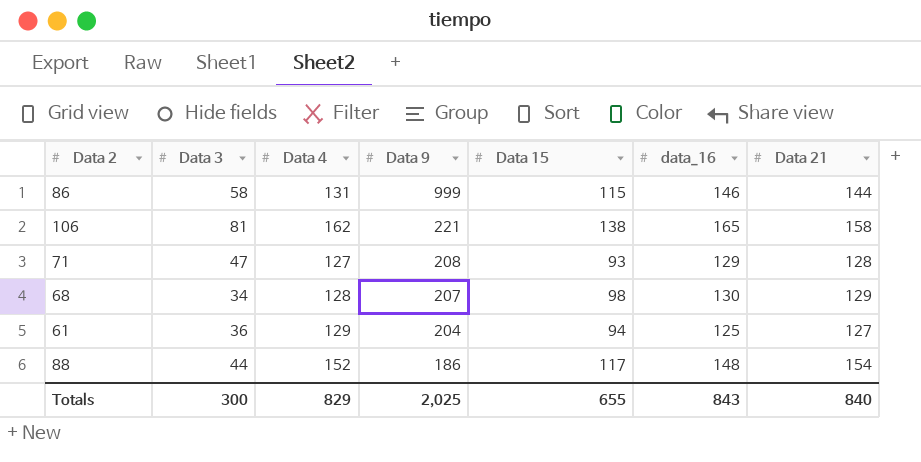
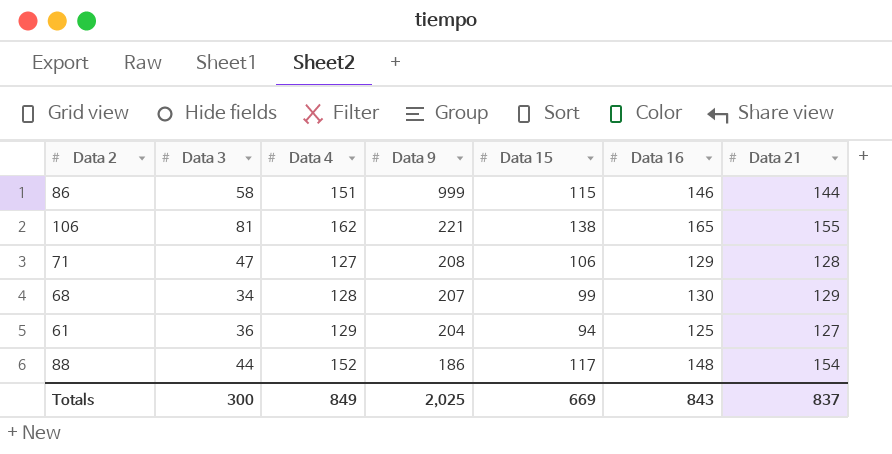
column name: data_16 -> Data 16
86 | Data 4: 131 -> 151
106 | Data 21: 158 -> 155
71 | Data 15: 93 -> 106
68 | Data 15: 98 -> 99
Totals | Data 4: 829 -> 849
Totals | Data 15: 655 -> 669
Totals | Data 21: 840 -> 837

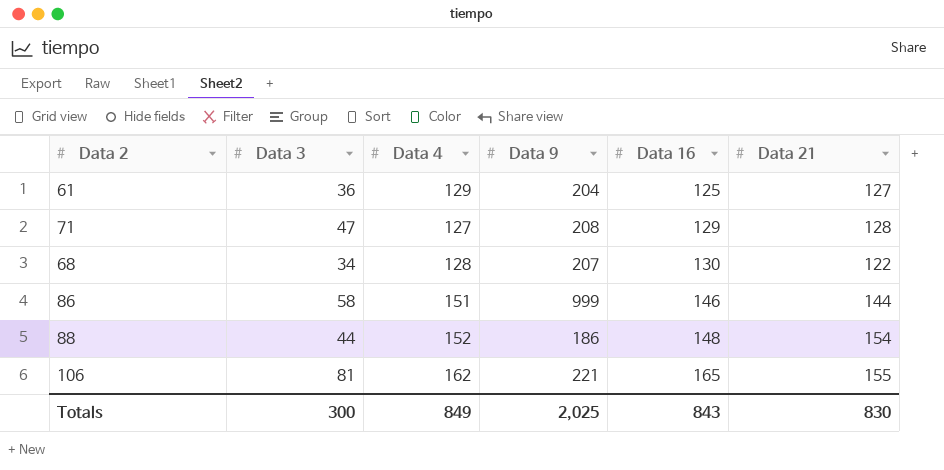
row order: Data 9 descending -> Data 16 ascending
column Data 15 | position: 5 -> none
68 | Data 21: 129 -> 122
Totals | Data 21: 837 -> 830

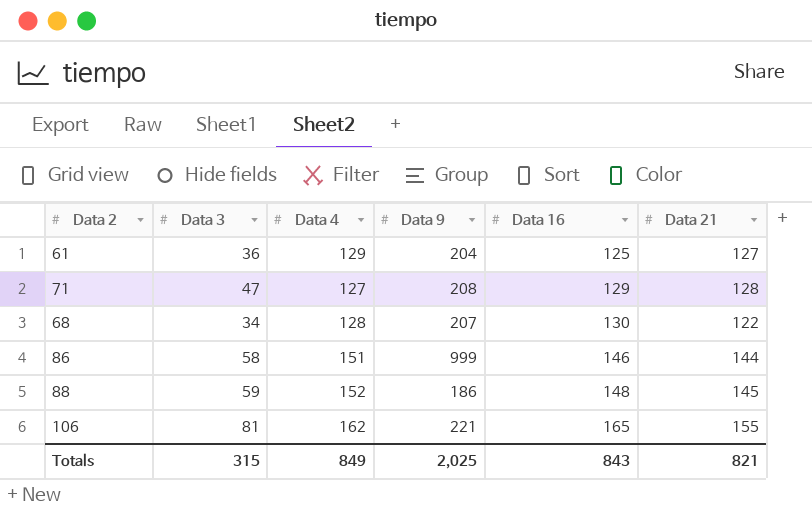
88 | Data 3: 44 -> 59
88 | Data 21: 154 -> 145
Totals | Data 3: 300 -> 315
Totals | Data 21: 830 -> 821

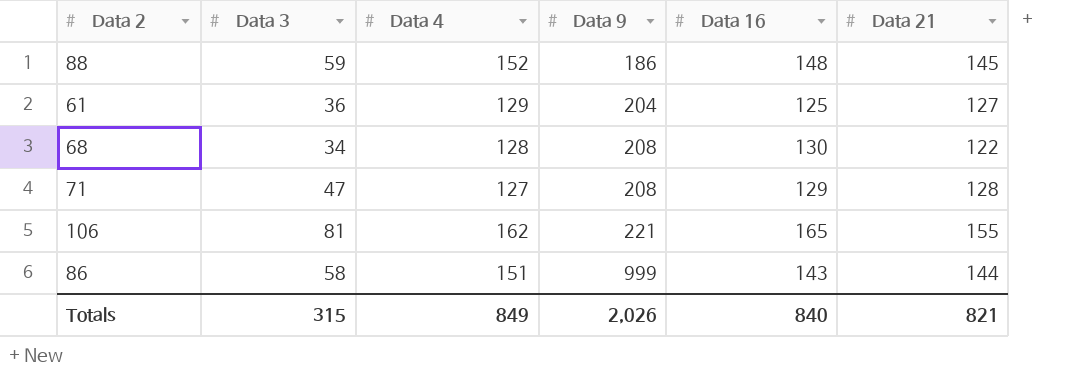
row order: Data 16 ascending -> Data 9 ascending
68 | Data 9: 207 -> 208
86 | Data 16: 146 -> 143
Totals | Data 9: 2,025 -> 2,026
Totals | Data 16: 843 -> 840

